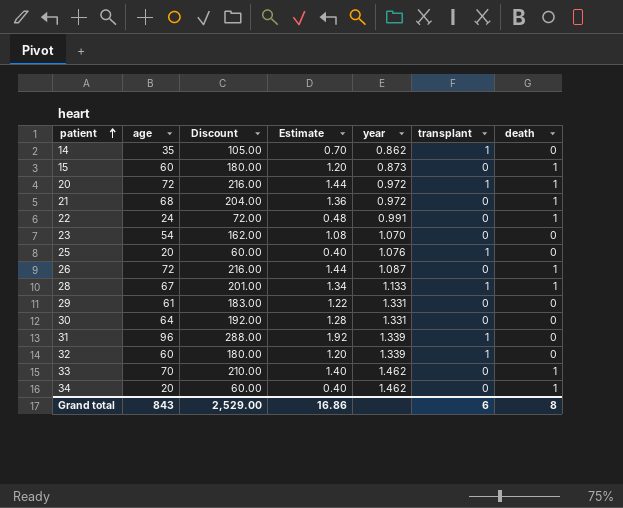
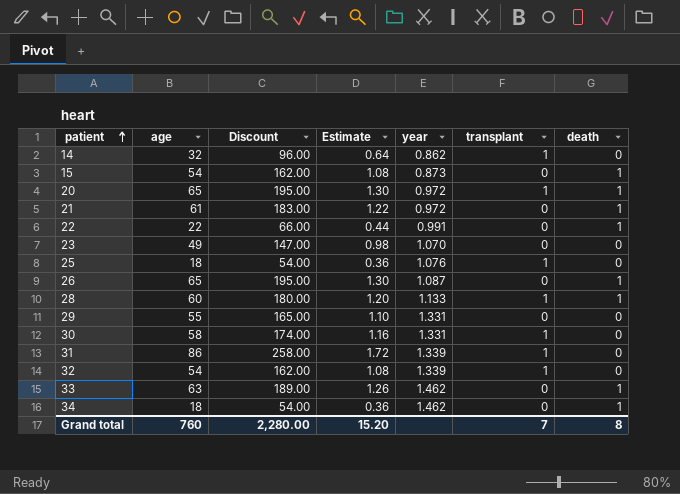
14 | age: 35 -> 32
14 | Discount: 105.00 -> 96.00
14 | Estimate: 0.70 -> 0.64
15 | age: 60 -> 54
15 | Discount: 180.00 -> 162.00
15 | Estimate: 1.20 -> 1.08
20 | age: 72 -> 65
20 | Discount: 216.00 -> 195.00
20 | Estimate: 1.44 -> 1.30
21 | age: 68 -> 61
21 | Discount: 204.00 -> 183.00
21 | Estimate: 1.36 -> 1.22
22 | age: 24 -> 22
22 | Discount: 72.00 -> 66.00
22 | Estimate: 0.48 -> 0.44
23 | age: 54 -> 49
23 | Discount: 162.00 -> 147.00
23 | Estimate: 1.08 -> 0.98
25 | age: 20 -> 18
25 | Discount: 60.00 -> 54.00
25 | Estimate: 0.40 -> 0.36
26 | age: 72 -> 65
26 | Discount: 216.00 -> 195.00
26 | Estimate: 1.44 -> 1.30
28 | age: 67 -> 60
28 | Discount: 201.00 -> 180.00
28 | Estimate: 1.34 -> 1.20
29 | age: 61 -> 55
29 | Discount: 183.00 -> 165.00
29 | Estimate: 1.22 -> 1.10
30 | age: 64 -> 58
30 | Discount: 192.00 -> 174.00
30 | Estimate: 1.28 -> 1.16
30 | transplant: 0 -> 1
31 | age: 96 -> 86
31 | Discount: 288.00 -> 258.00
31 | Estimate: 1.92 -> 1.72
32 | age: 60 -> 54
32 | Discount: 180.00 -> 162.00
32 | Estimate: 1.20 -> 1.08
33 | age: 70 -> 63
33 | Discount: 210.00 -> 189.00
33 | Estimate: 1.40 -> 1.26
34 | age: 20 -> 18
34 | Discount: 60.00 -> 54.00
34 | Estimate: 0.40 -> 0.36
Grand total | age: 843 -> 760
Grand total | Discount: 2,529.00 -> 2,280.00
Grand total | Estimate: 16.86 -> 15.20
Grand total | transplant: 6 -> 7

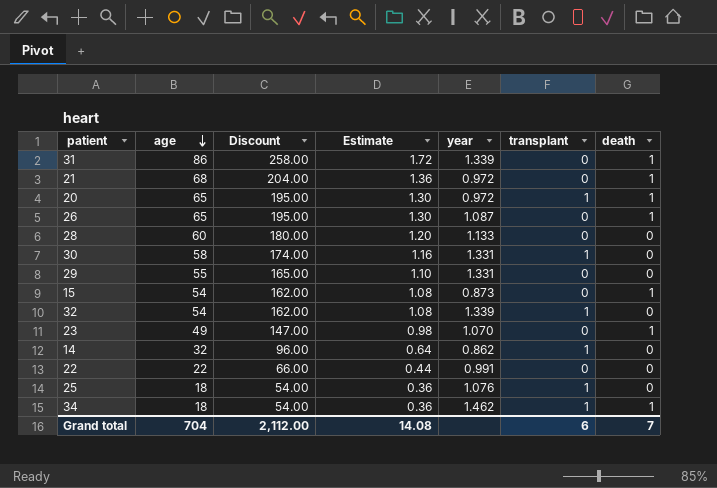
row order: patient ascending -> age descending
row 33: 63 | 189.00 | 1.26 | 1.462 | 0 | 1 -> none
31 | transplant: 1 -> 0
31 | death: 0 -> 1
21 | age: 61 -> 68
21 | Discount: 183.00 -> 204.00
21 | Estimate: 1.22 -> 1.36
28 | transplant: 1 -> 0
28 | death: 1 -> 0
23 | death: 0 -> 1
22 | death: 1 -> 0
34 | transplant: 0 -> 1
Grand total | age: 760 -> 704
Grand total | Discount: 2,280.00 -> 2,112.00
Grand total | Estimate: 15.20 -> 14.08
Grand total | transplant: 7 -> 6
Grand total | death: 8 -> 7

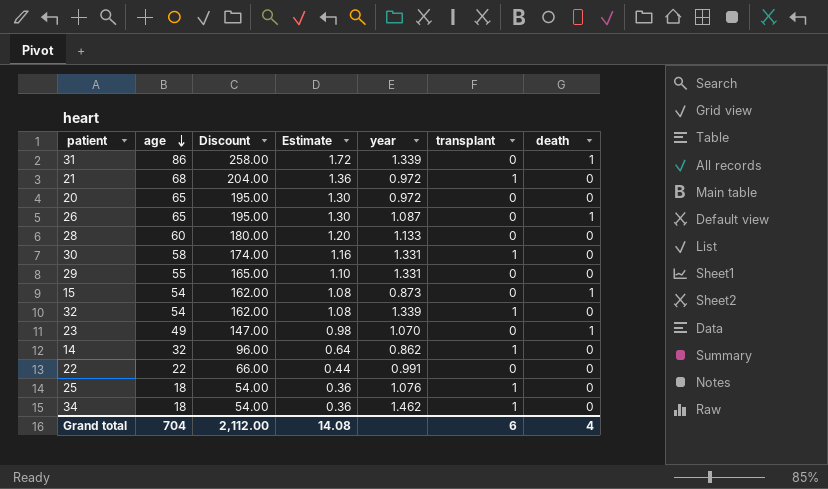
21 | transplant: 0 -> 1
21 | death: 1 -> 0
20 | transplant: 1 -> 0
20 | death: 1 -> 0
34 | death: 1 -> 0
Grand total | death: 7 -> 4

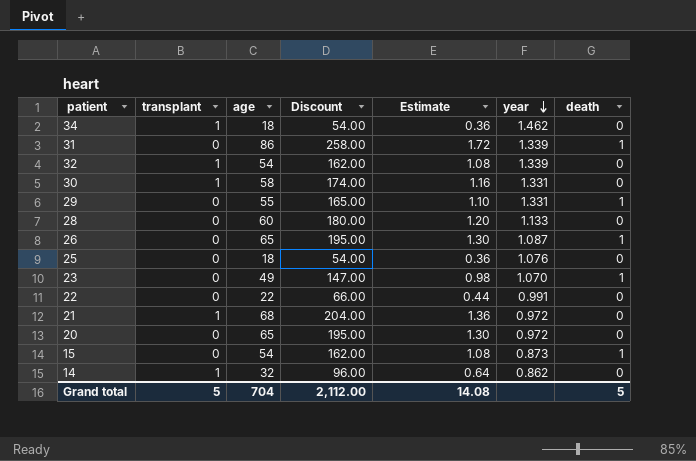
row order: age descending -> year descending
column transplant | position: 6 -> 2
29 | death: 0 -> 1
25 | transplant: 1 -> 0
Grand total | transplant: 6 -> 5
Grand total | death: 4 -> 5

